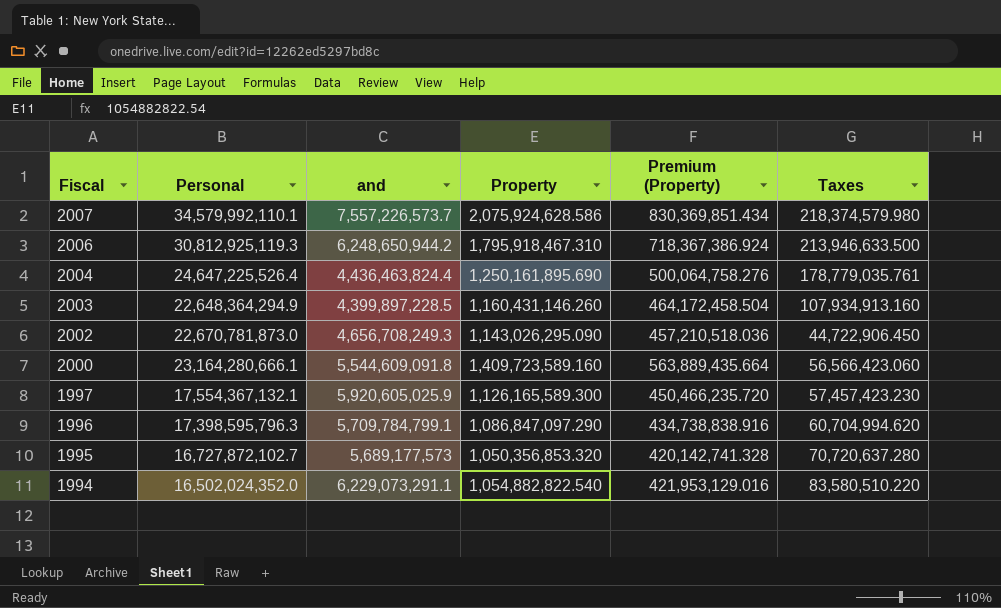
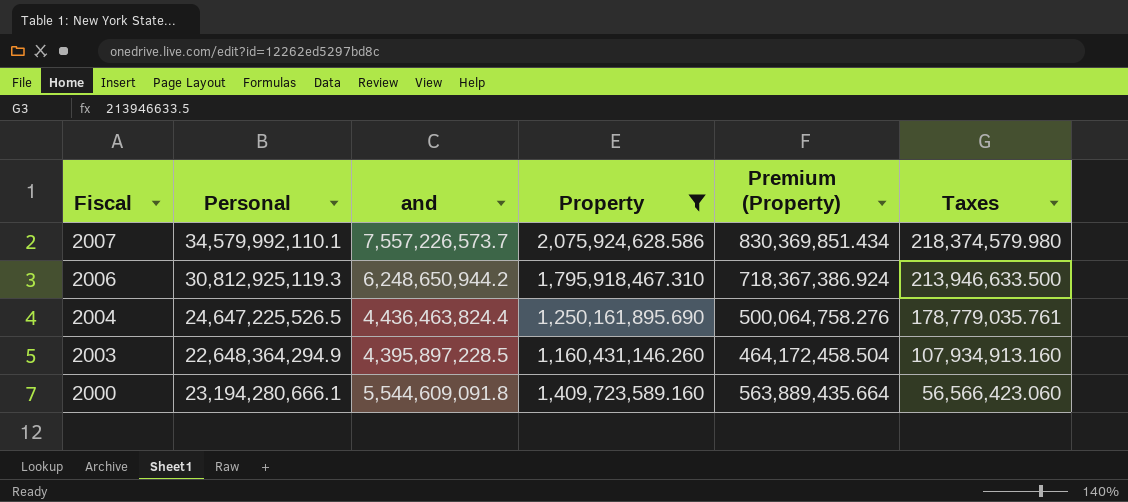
filter: none -> Property >= 1,160,431,146.260
2004 | Personal: 24,647,225,526.4 -> 24,647,225,526.5
2003 | and: 4,399,897,228.5 -> 4,395,897,228.5
2000 | Personal: 23,164,280,666.1 -> 23,194,280,666.1

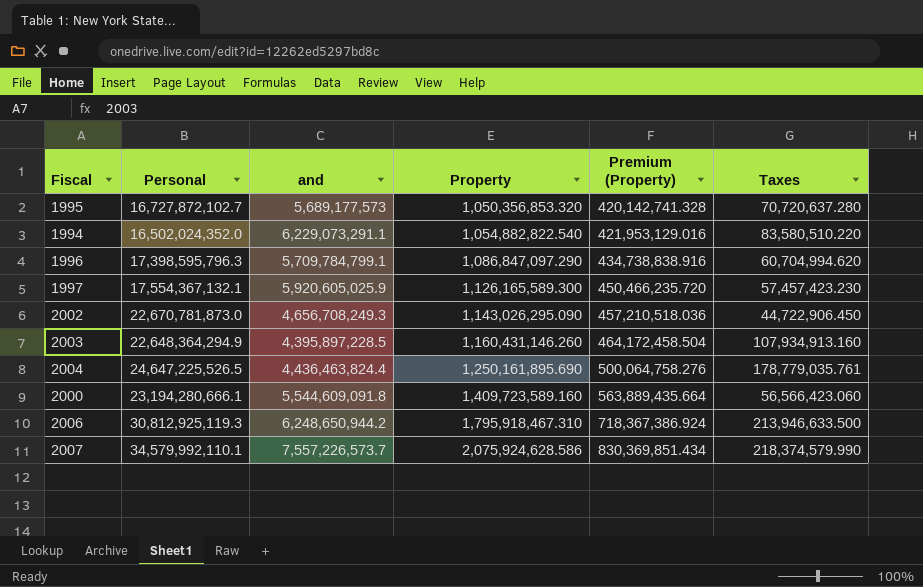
filter: Property >= 1,160,431,146.260 -> none
row order: Fiscal descending -> Property ascending
2007 | Taxes: 218,374,579.980 -> 218,374,579.990

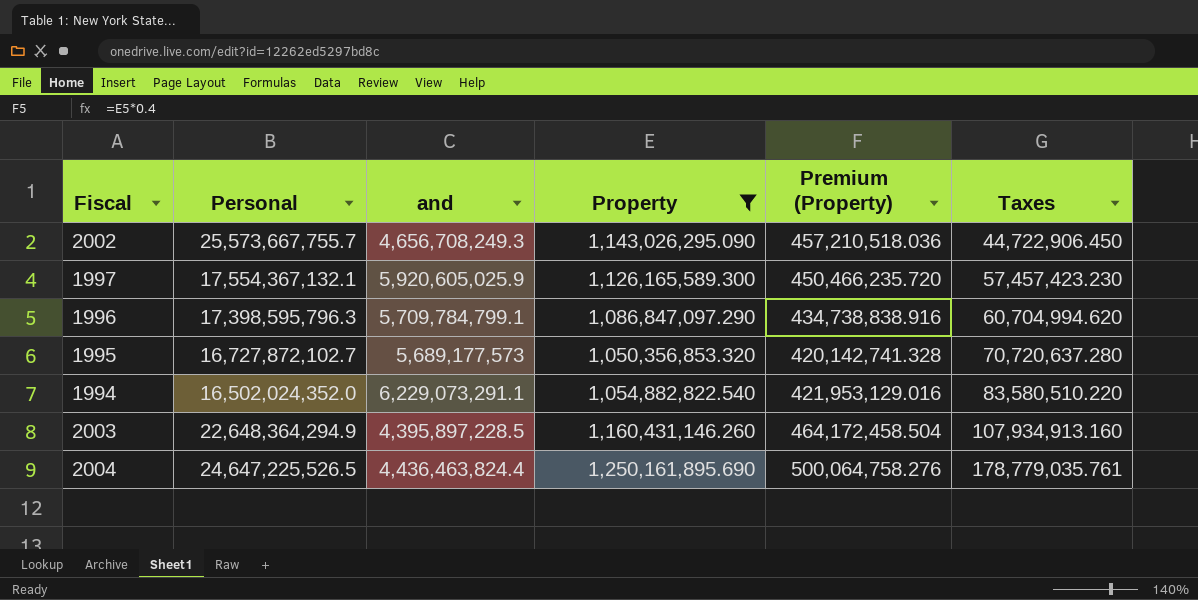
filter: none -> Property <= 1,250,161,895.690
row order: Property ascending -> Taxes ascending
2002 | Personal: 22,670,781,873.0 -> 25,573,667,755.7

